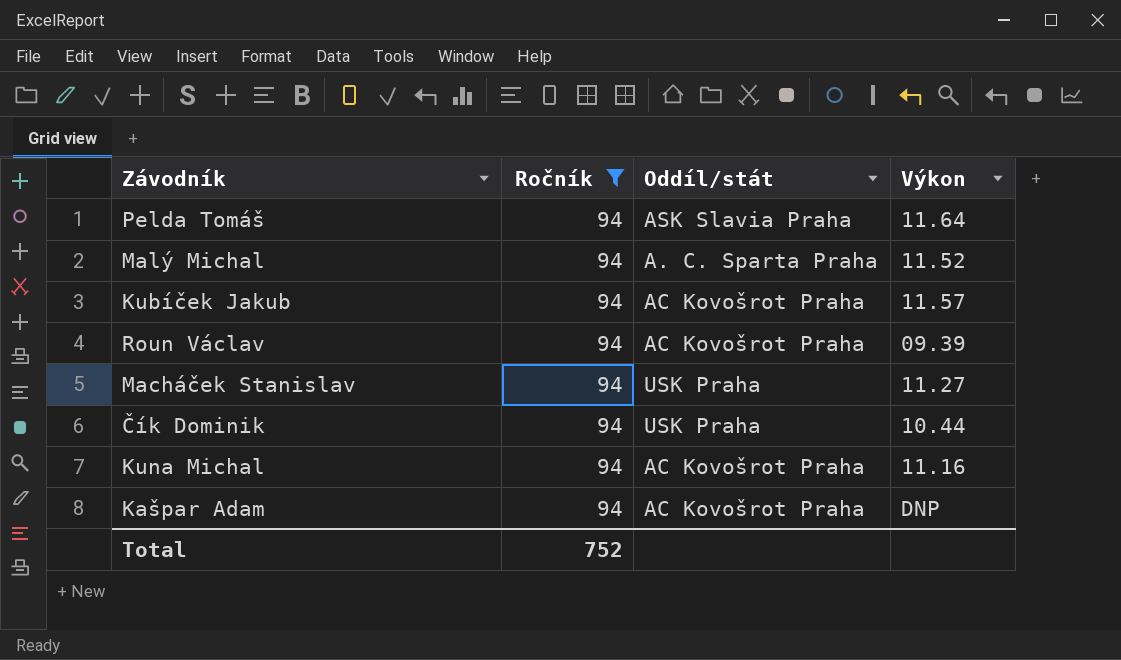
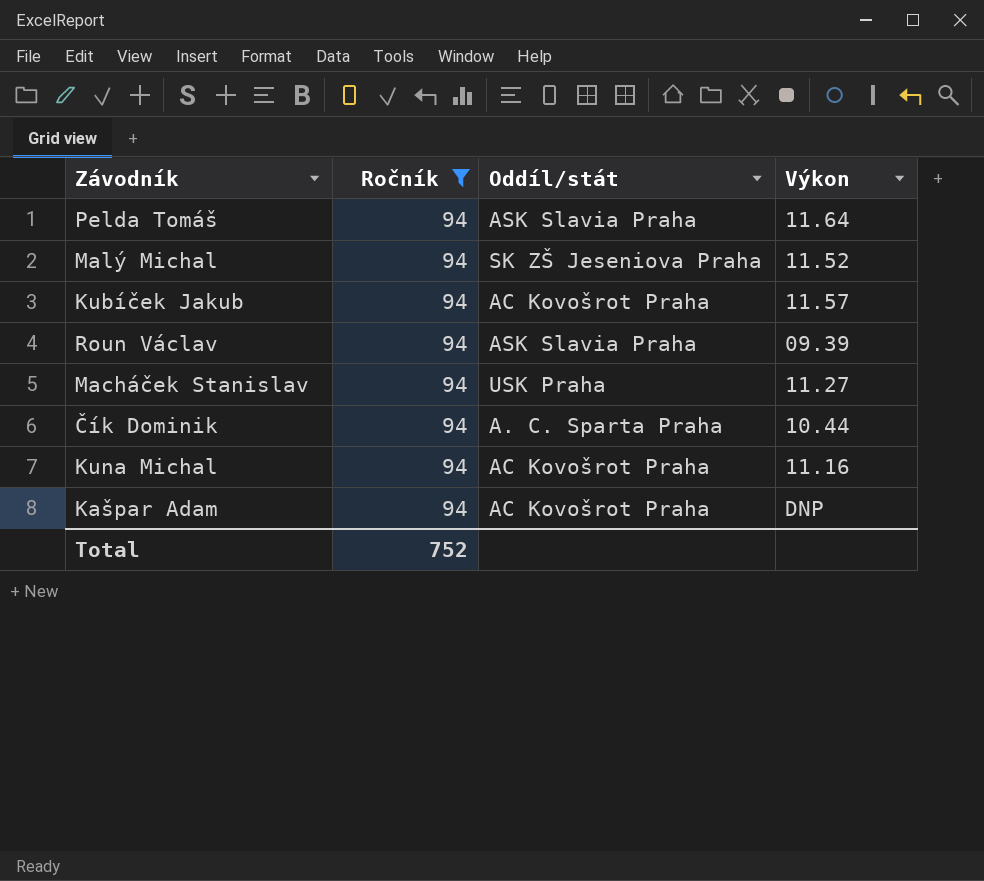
Malý Michal | Oddíl/stát: A. C. Sparta Praha -> SK ZŠ Jeseniova Praha
Roun Václav | Oddíl/stát: AC Kovošrot Praha -> ASK Slavia Praha
Čík Dominik | Oddíl/stát: USK Praha -> A. C. Sparta Praha

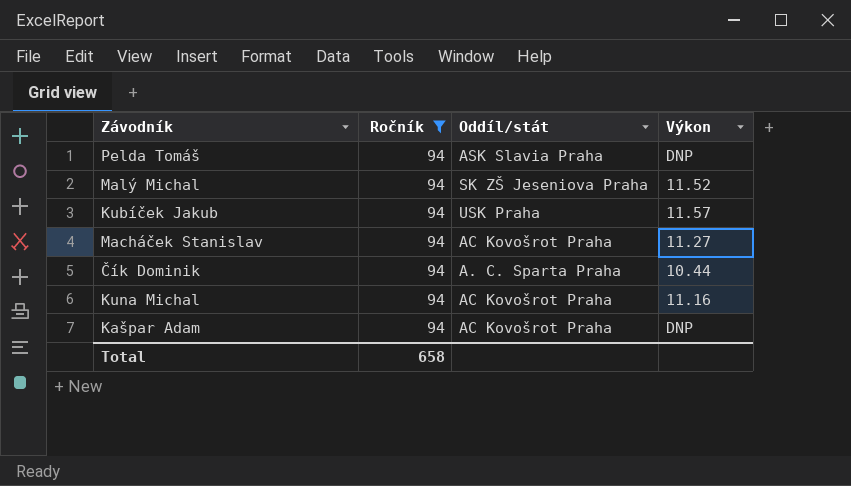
row Roun Václav: 94 | ASK Slavia Praha | 09.39 -> none
Pelda Tomáš | Výkon: 11.64 -> DNP
Kubíček Jakub | Oddíl/stát: AC Kovošrot Praha -> USK Praha
Macháček Stanislav | Oddíl/stát: USK Praha -> AC Kovošrot Praha
Total | Ročník: 752 -> 658

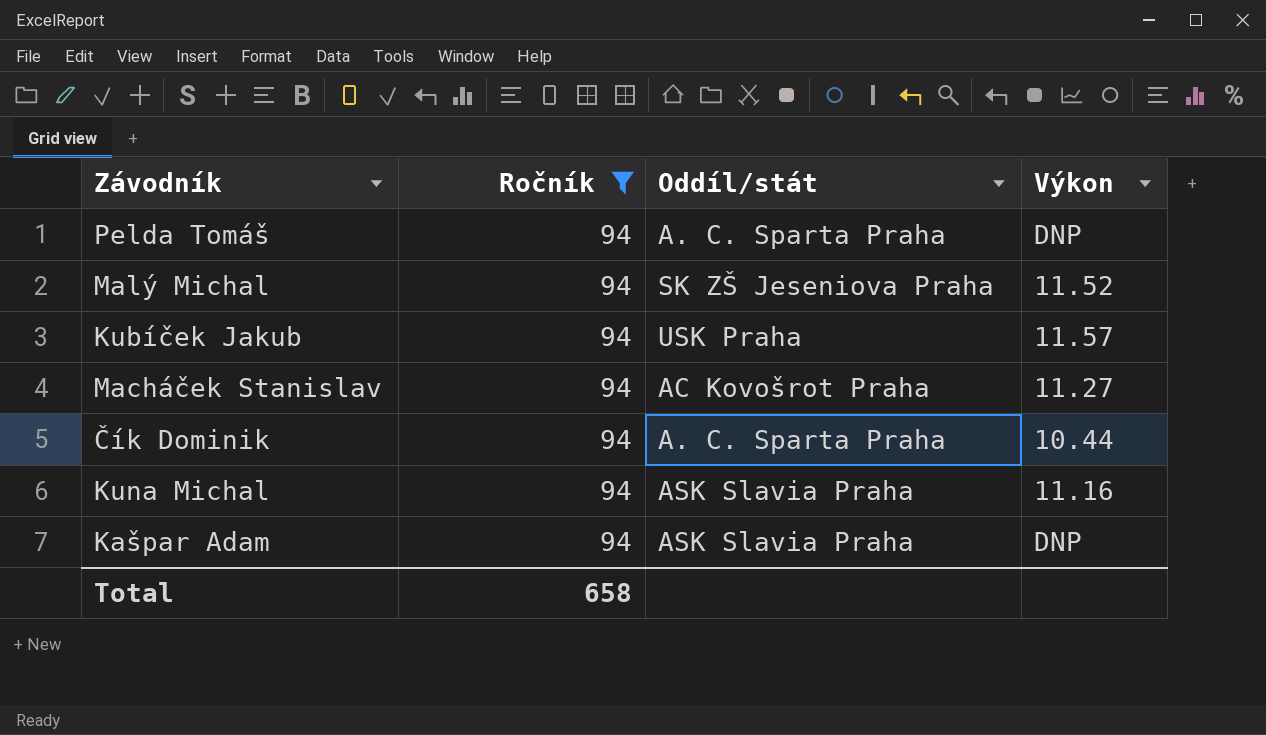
Pelda Tomáš | Oddíl/stát: ASK Slavia Praha -> A. C. Sparta Praha
Kuna Michal | Oddíl/stát: AC Kovošrot Praha -> ASK Slavia Praha
Kašpar Adam | Oddíl/stát: AC Kovošrot Praha -> ASK Slavia Praha

